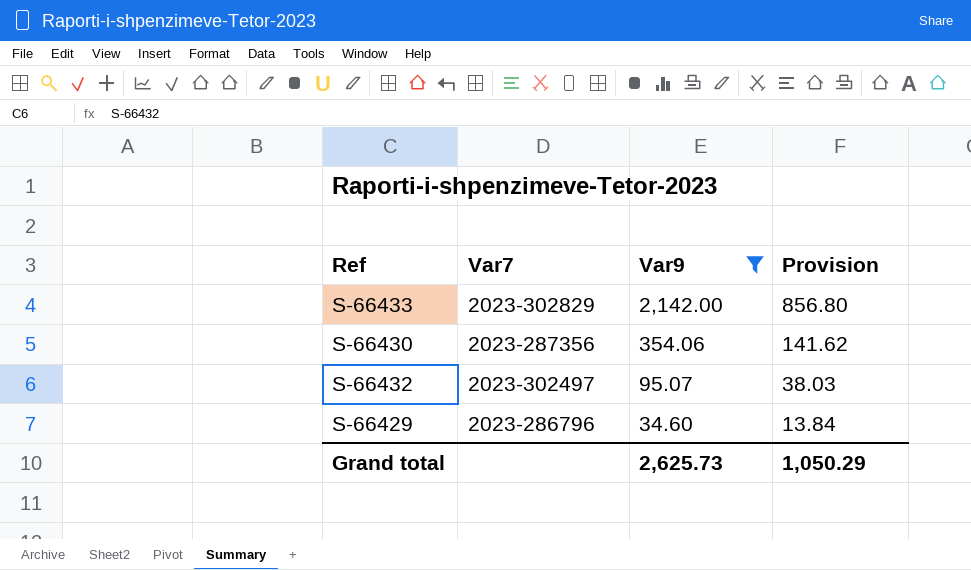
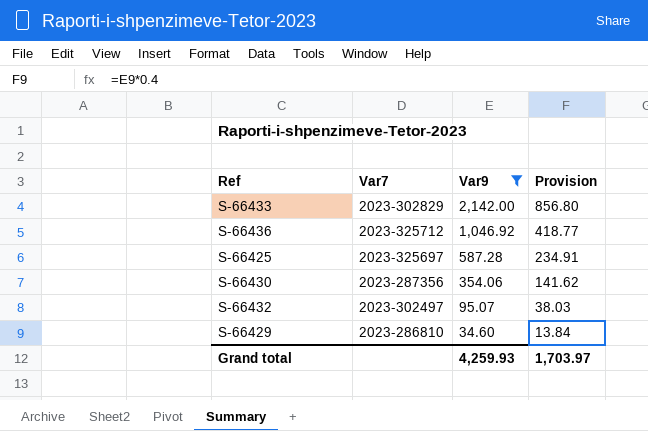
row S-66436: none -> 2023-325712 | 1,046.92 | 418.77
row S-66425: none -> 2023-325697 | 587.28 | 234.91
S-66429 | Var7: 2023-286796 -> 2023-286810
Grand total | Var9: 2,625.73 -> 4,259.93
Grand total | Provision: 1,050.29 -> 1,703.97

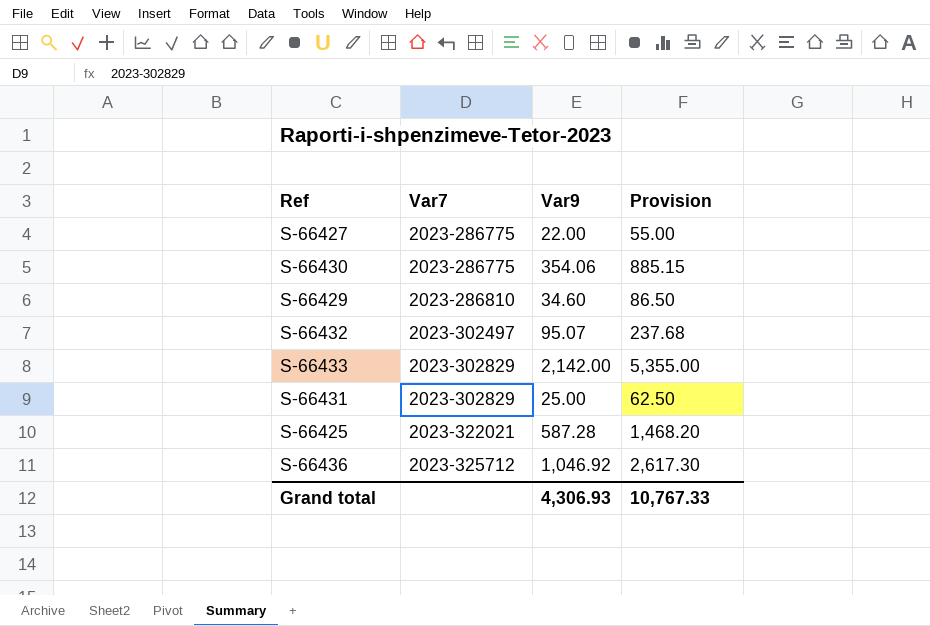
filter: Var9 >= 34.60 -> none
row order: Var9 descending -> Var7 ascending
column Provision | formula: [Var9] * 0.4 -> [Var9] * 2.5
S-66430 | Var7: 2023-287356 -> 2023-286775
S-66425 | Var7: 2023-325697 -> 2023-322021
Grand total | Var9: 4,259.93 -> 4,306.93
Grand total | Provision: 1,703.97 -> 10,767.33

